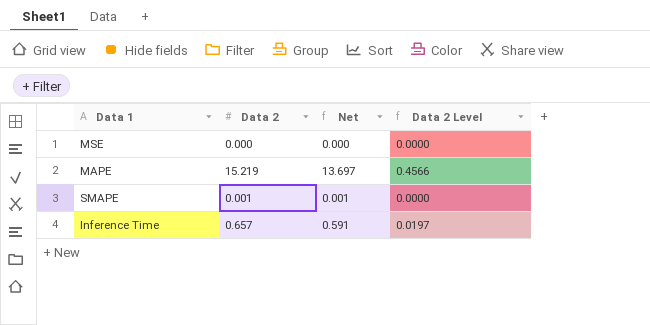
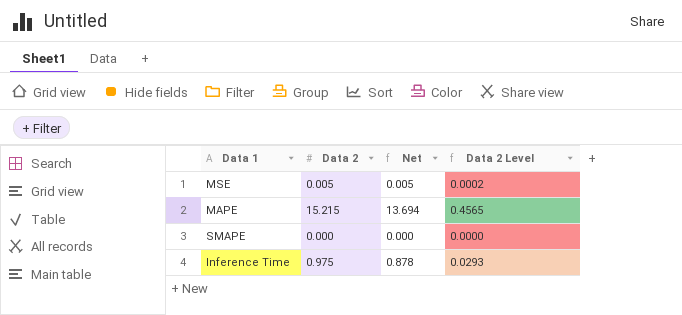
MSE | Data 2: 0.000 -> 0.005
MSE | Net: 0.000 -> 0.005
MSE | Data 2 Level: 0.0000 -> 0.0002
MAPE | Data 2: 15.219 -> 15.215
MAPE | Net: 13.697 -> 13.694
MAPE | Data 2 Level: 0.4566 -> 0.4565
SMAPE | Data 2: 0.001 -> 0.000
SMAPE | Net: 0.001 -> 0.000
Inference Time | Data 2: 0.657 -> 0.975
Inference Time | Net: 0.591 -> 0.878
Inference Time | Data 2 Level: 0.0197 -> 0.0293

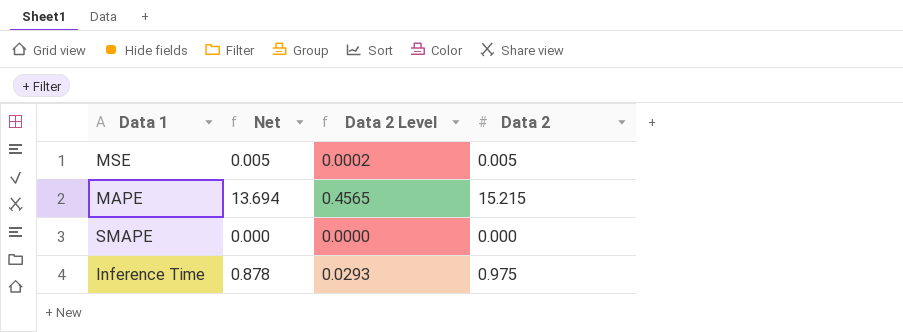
column Data 2 | position: 2 -> 4

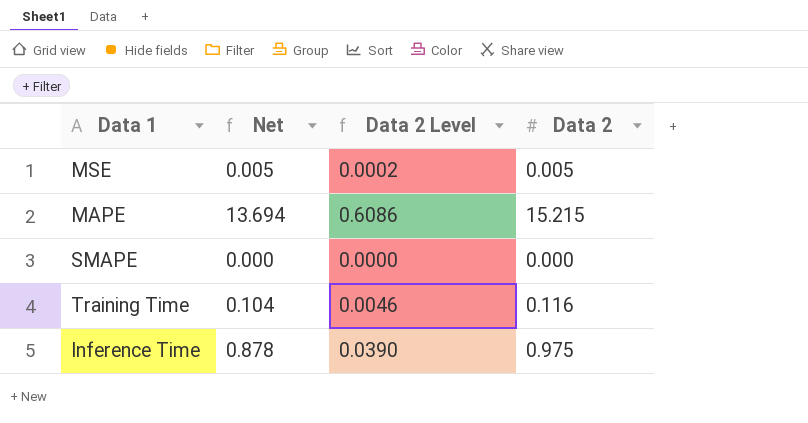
column Data 2 Level | formula: [Data 2] * 0.03 -> [Data 2] * 0.04
row Training Time: none -> 0.104 | 0.0046 | 0.116

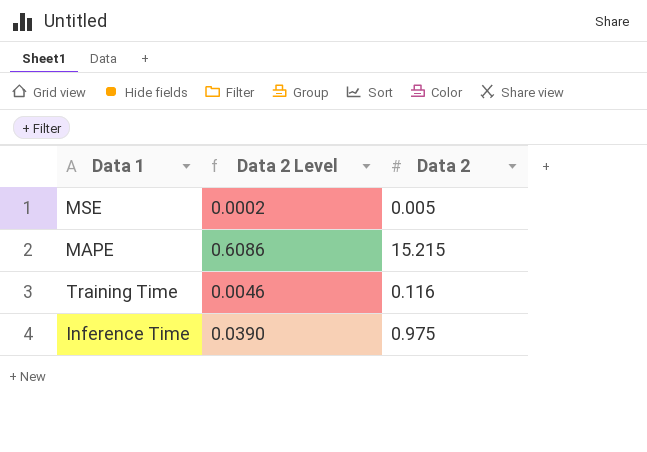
column Net | formula: [Data 2] * 0.9 -> none
row SMAPE: 0.000 | 0.0000 | 0.000 -> none

